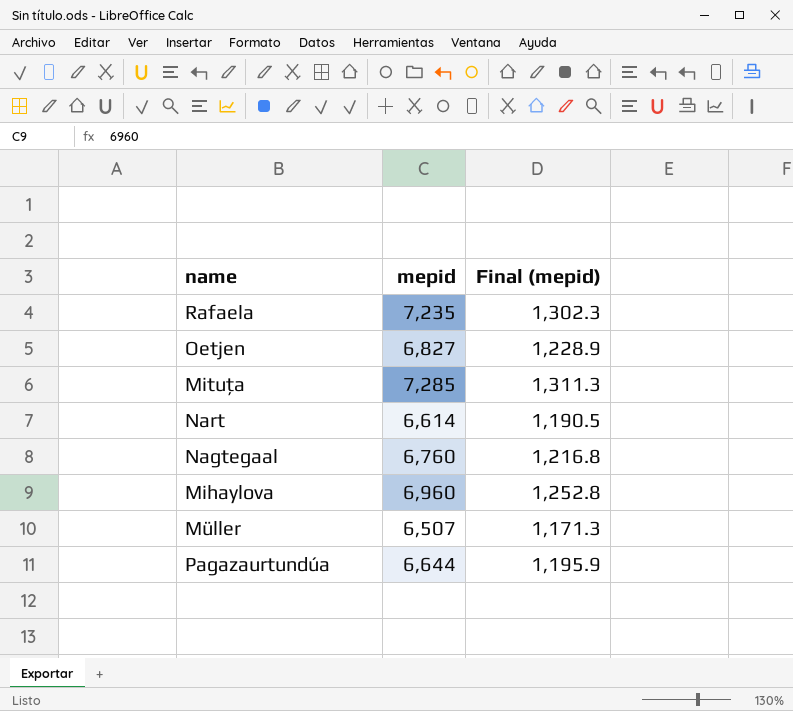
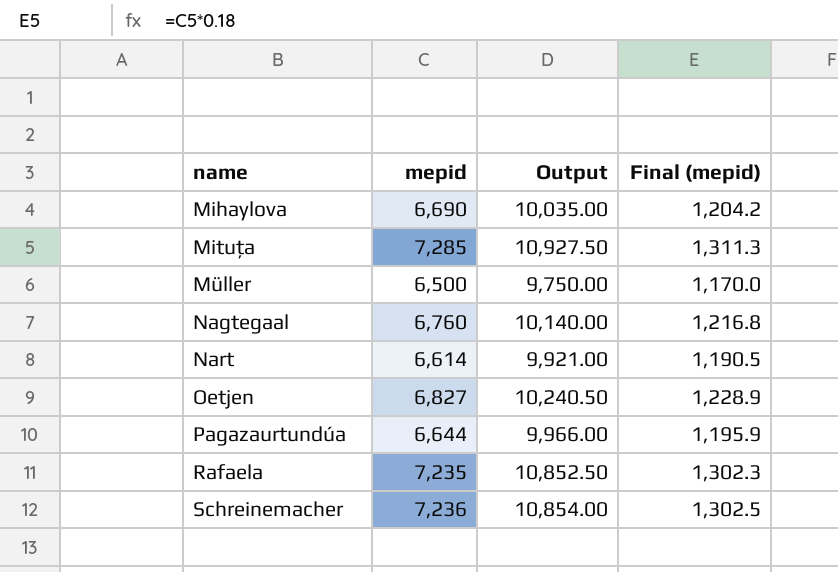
row order: none -> name ascending
column Output | formula: none -> [mepid] * 1.5
Mihaylova | mepid: 6,960 -> 6,690
Mihaylova | Final (mepid): 1,252.8 -> 1,204.2
Müller | mepid: 6,507 -> 6,500
Müller | Final (mepid): 1,171.3 -> 1,170.0
row Schreinemacher: none -> 7,236 | 10,854.00 | 1,302.5

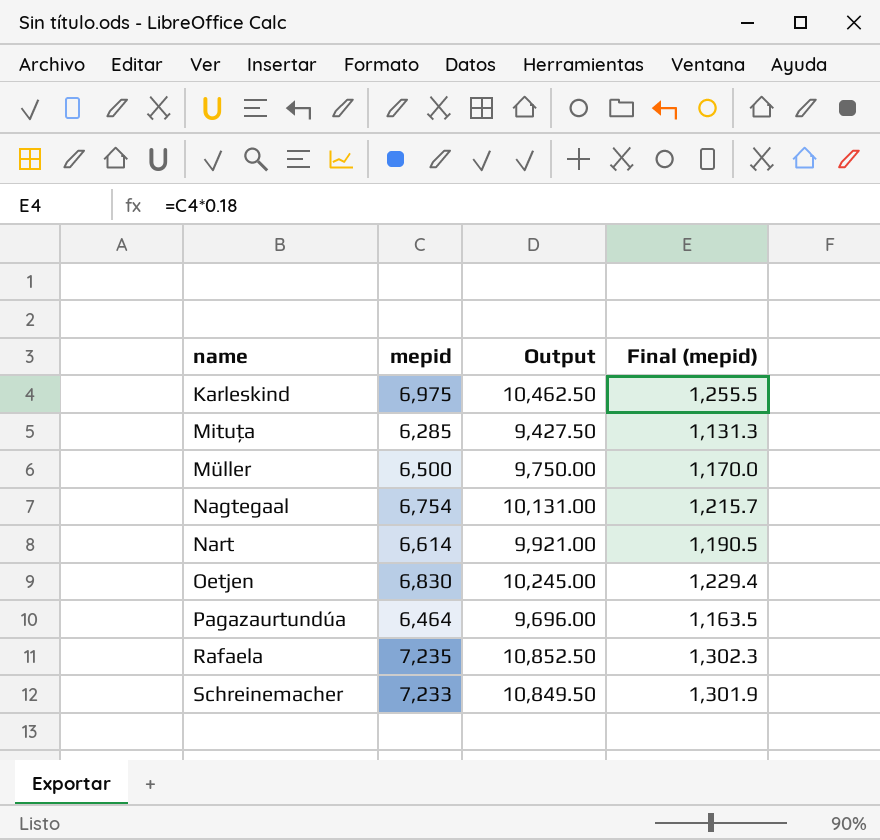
row Mihaylova: 6,690 | 10,035.00 | 1,204.2 -> none
row Karleskind: none -> 6,975 | 10,462.50 | 1,255.5
Mituța | mepid: 7,285 -> 6,285
Mituța | Output: 10,927.50 -> 9,427.50
Mituța | Final (mepid): 1,311.3 -> 1,131.3
Nagtegaal | mepid: 6,760 -> 6,754
Nagtegaal | Output: 10,140.00 -> 10,131.00
Nagtegaal | Final (mepid): 1,216.8 -> 1,215.7
Oetjen | mepid: 6,827 -> 6,830
Oetjen | Output: 10,240.50 -> 10,245.00
Oetjen | Final (mepid): 1,228.9 -> 1,229.4
Pagazaurtundúa | mepid: 6,644 -> 6,464
Pagazaurtundúa | Output: 9,966.00 -> 9,696.00
Pagazaurtundúa | Final (mepid): 1,195.9 -> 1,163.5
Schreinemacher | mepid: 7,236 -> 7,233
Schreinemacher | Output: 10,854.00 -> 10,849.50
Schreinemacher | Final (mepid): 1,302.5 -> 1,301.9

